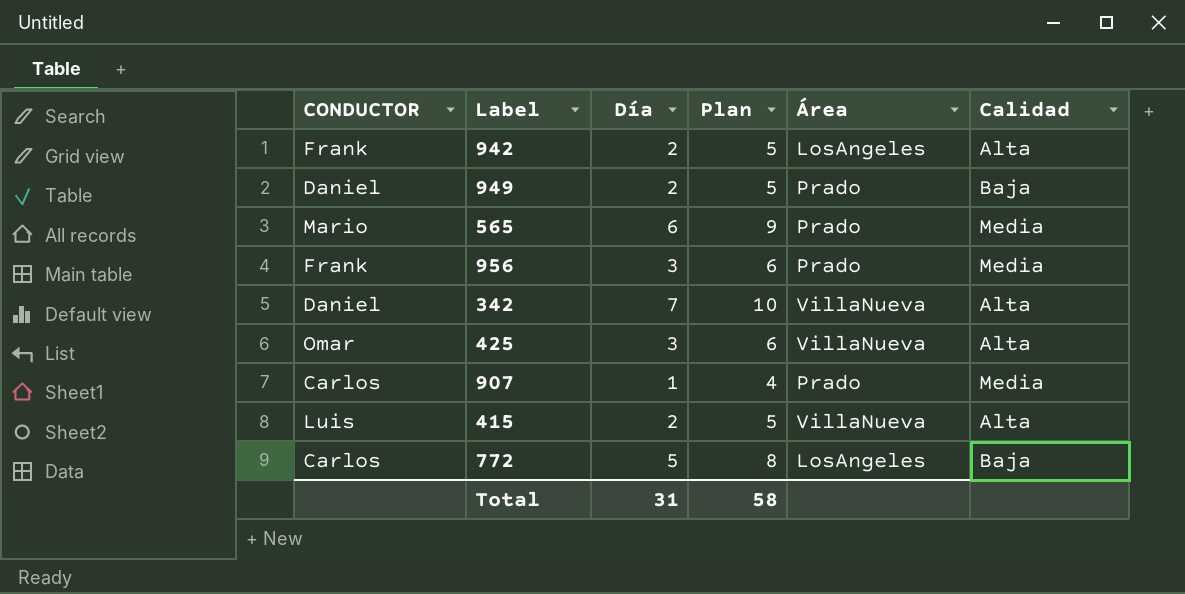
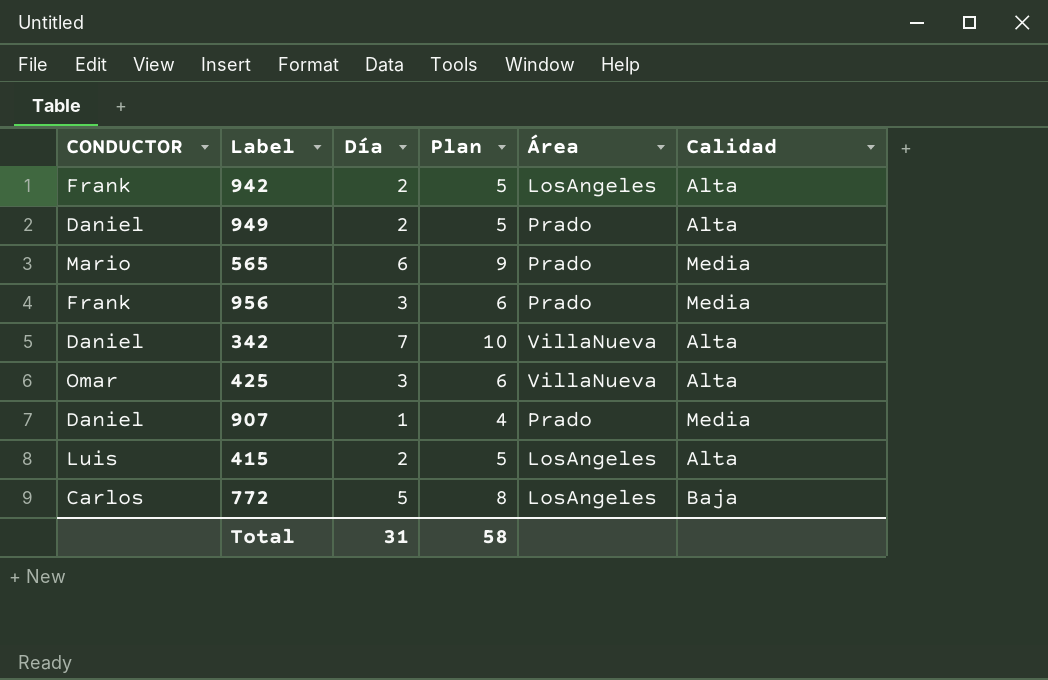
949 | Calidad: Baja -> Alta
907 | CONDUCTOR: Carlos -> Daniel
415 | Área: VillaNueva -> LosAngeles

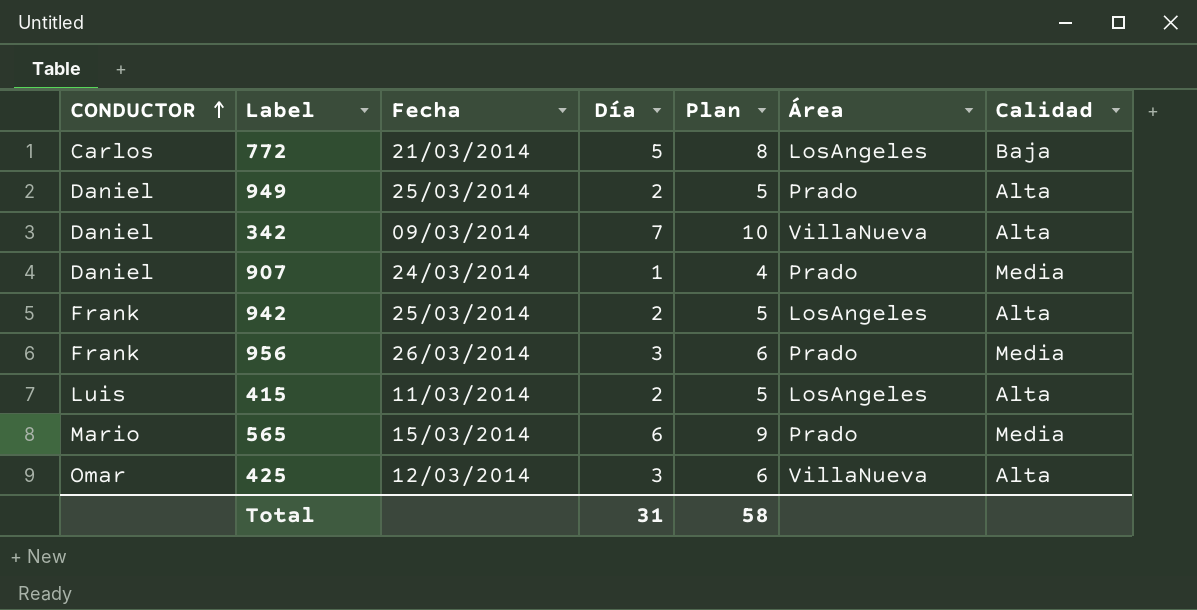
row order: none -> CONDUCTOR ascending
column Fecha | position: none -> 3

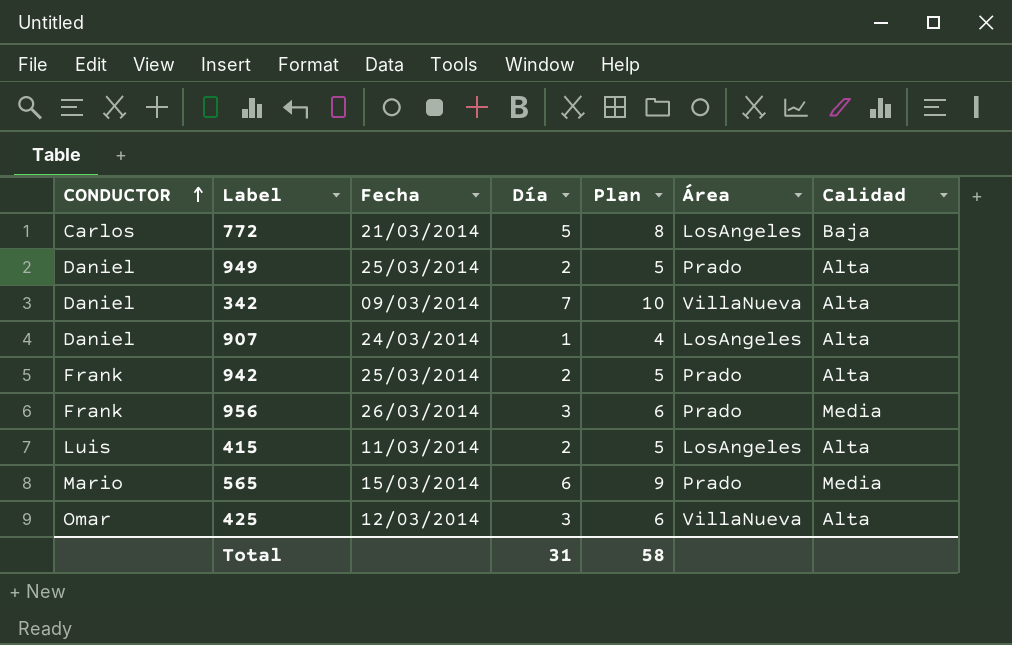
907 | Área: Prado -> LosAngeles
907 | Calidad: Media -> Alta
942 | Área: LosAngeles -> Prado

